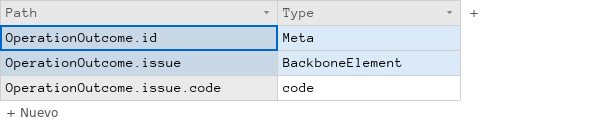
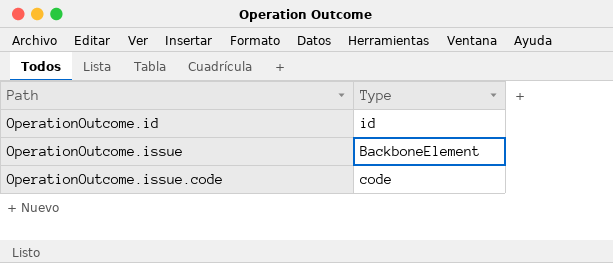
OperationOutcome.id | Type: Meta -> id

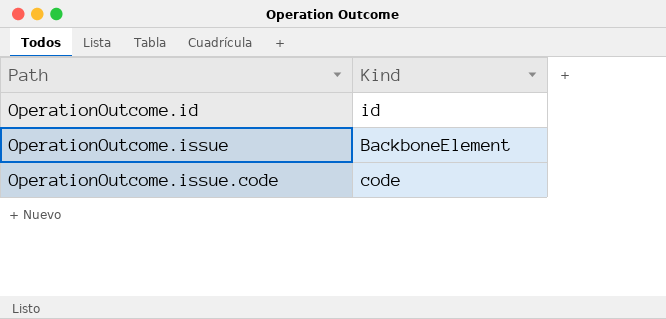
column name: Type -> Kind

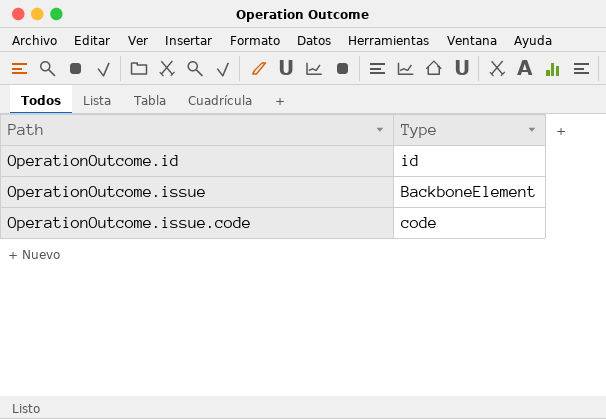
column name: Kind -> Type

